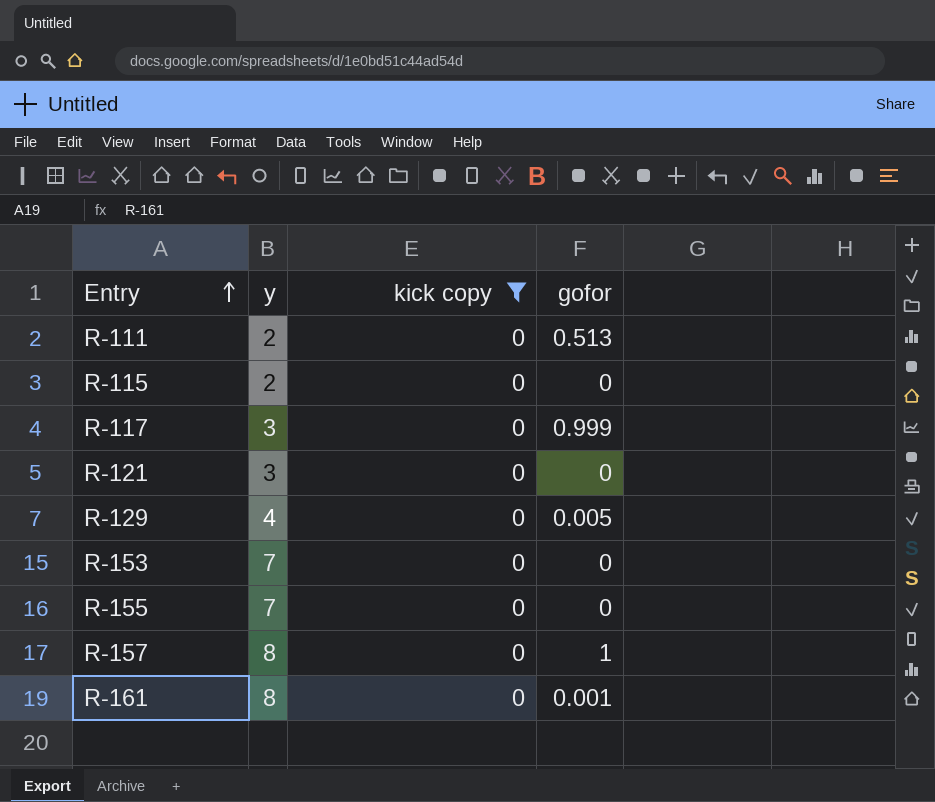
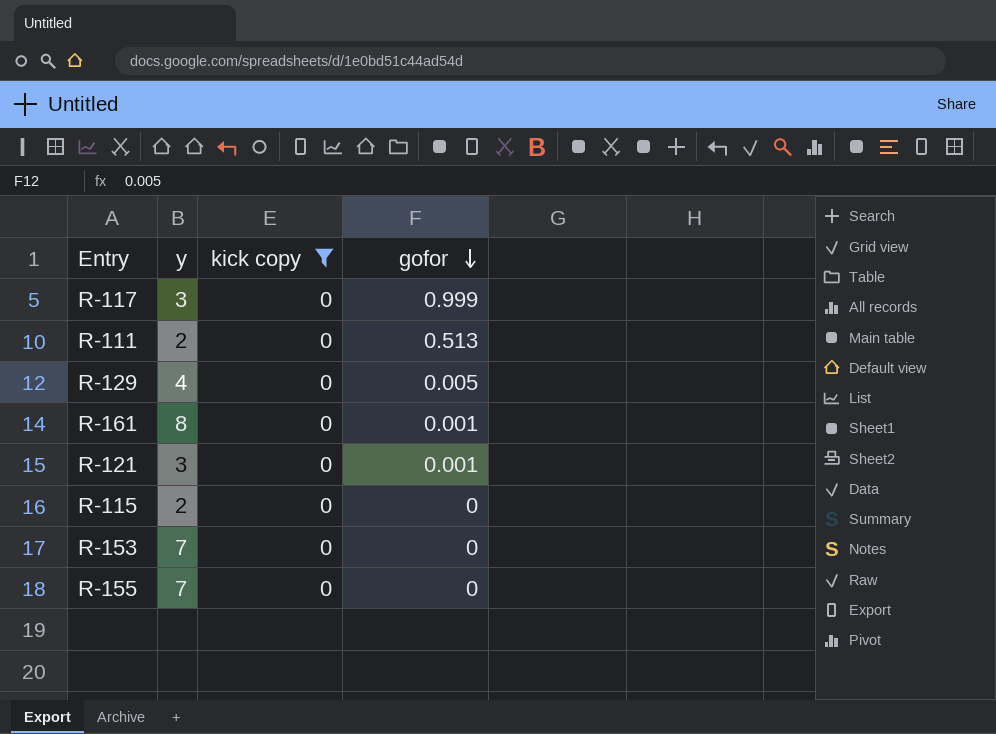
row order: Entry ascending -> gofor descending
row R-157: 8 | 0 | 1 -> none
R-121 | gofor: 0 -> 0.001

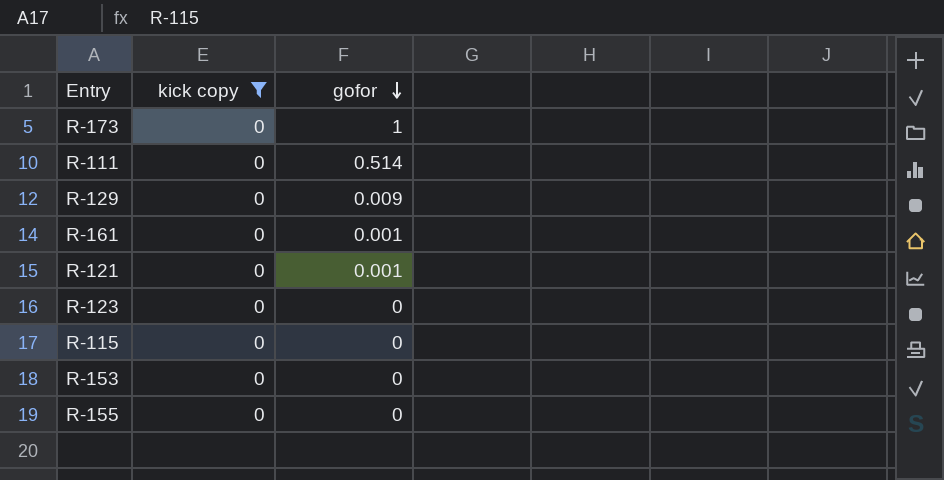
column y | position: 2 -> none
row R-117: 3 | 0 | 0.999 -> none
row R-173: none -> 0 | 1
R-111 | gofor: 0.513 -> 0.514
R-129 | gofor: 0.005 -> 0.009
row R-123: none -> 0 | 0

